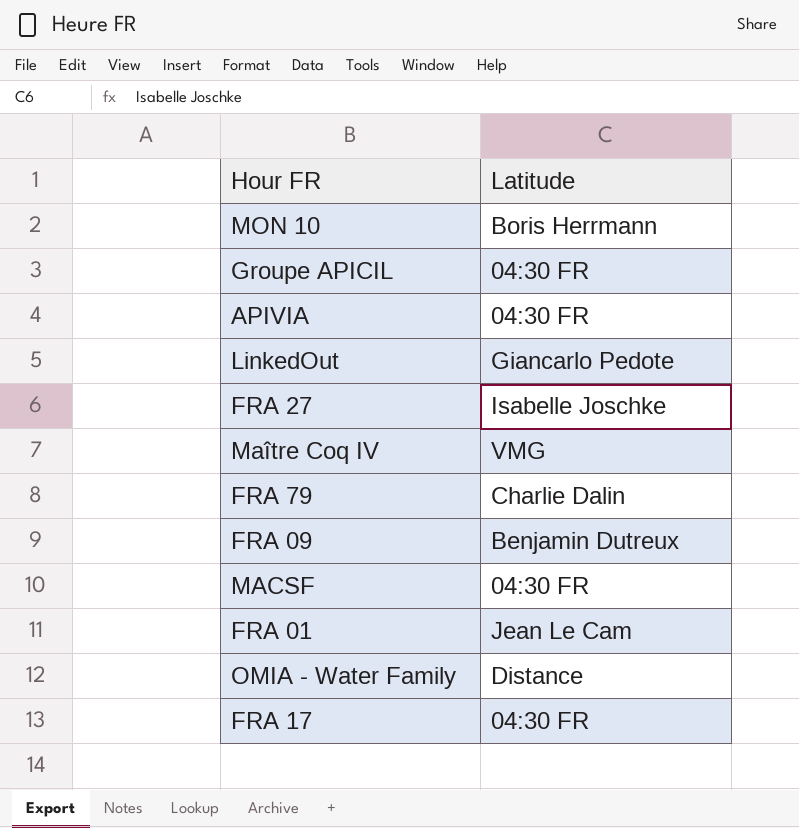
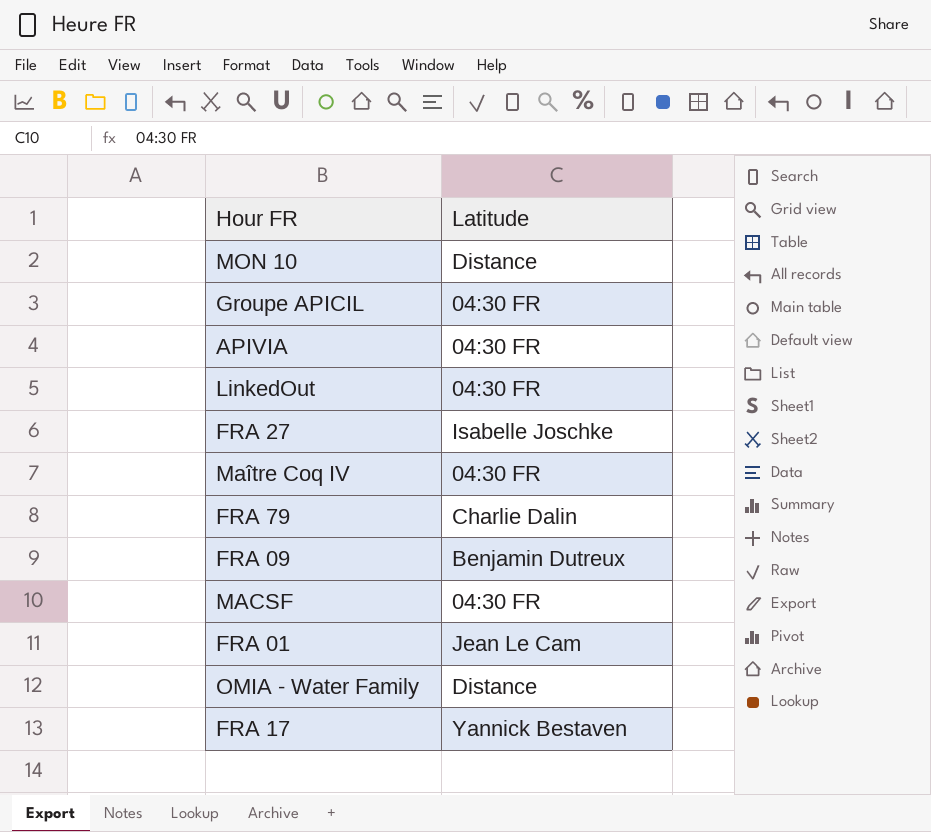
MON 10 | Latitude: Boris Herrmann -> Distance
LinkedOut | Latitude: Giancarlo Pedote -> 04:30 FR
Maître Coq IV | Latitude: VMG -> 04:30 FR
FRA 17 | Latitude: 04:30 FR -> Yannick Bestaven

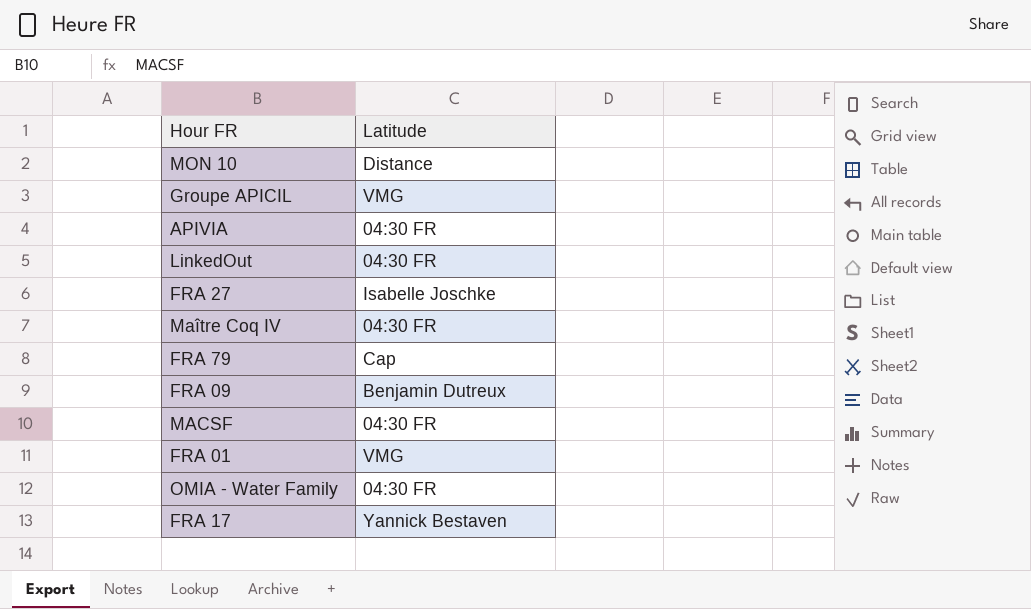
Groupe APICIL | Latitude: 04:30 FR -> VMG
FRA 79 | Latitude: Charlie Dalin -> Cap
FRA 01 | Latitude: Jean Le Cam -> VMG
OMIA - Water Family | Latitude: Distance -> 04:30 FR

